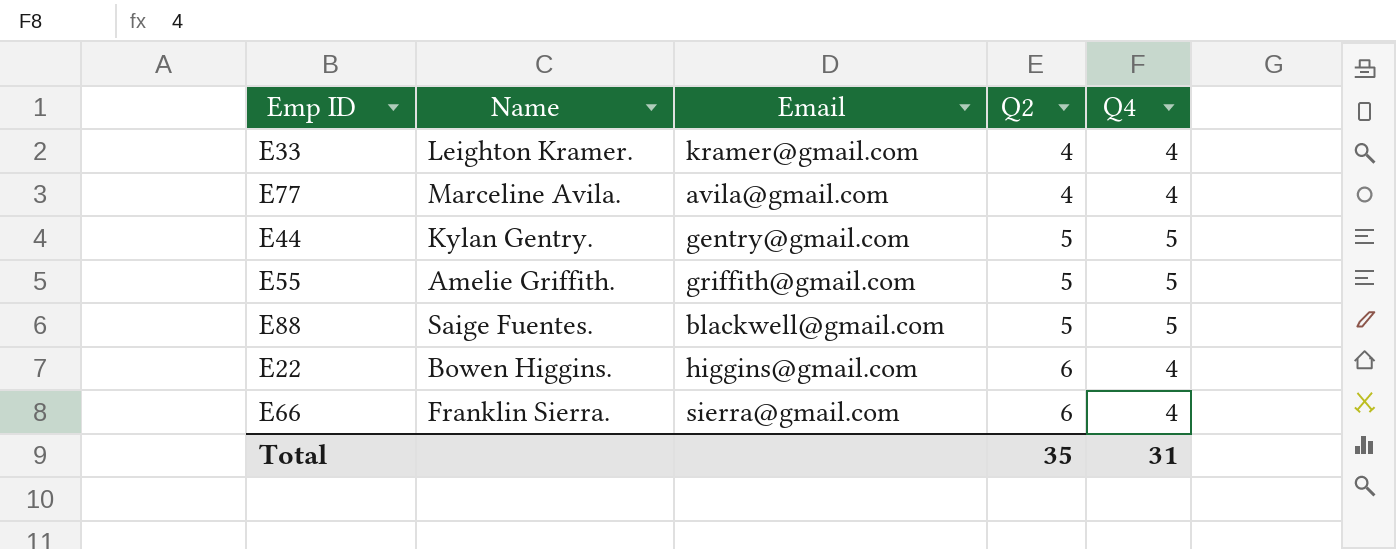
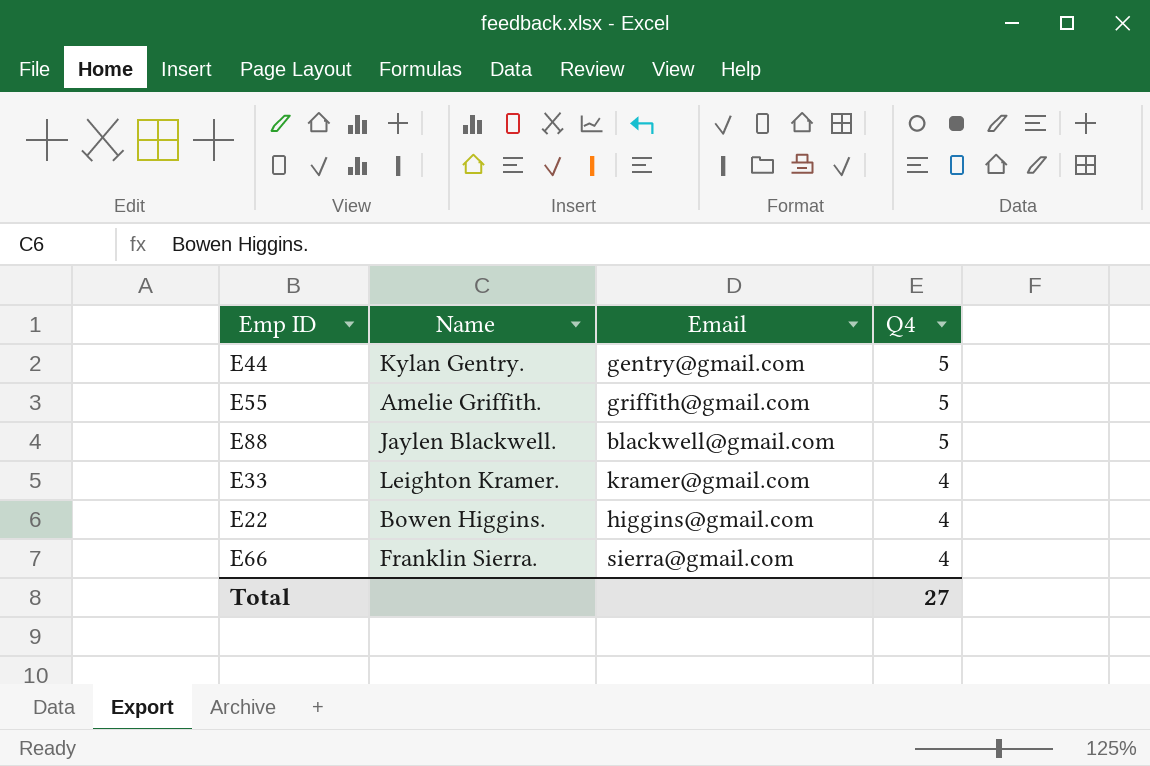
row order: Q2 ascending -> Q4 descending
column Q2 | position: 4 -> none
row E77: Marceline Avila. | avila@gmail.com | 4 | 4 -> none
E88 | Name: Saige Fuentes. -> Jaylen Blackwell.
Total | Q4: 31 -> 27

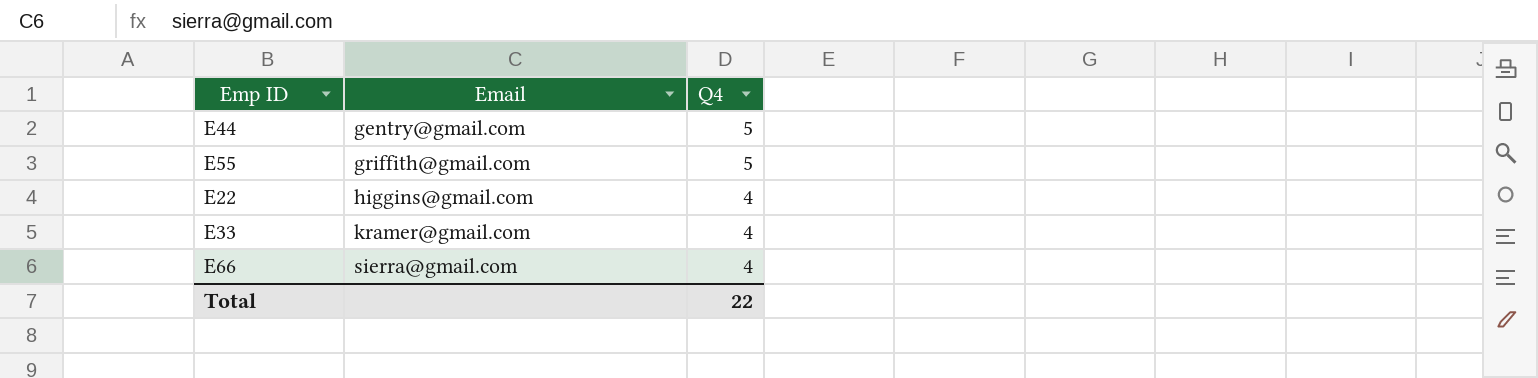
row order: Q4 descending -> Email ascending
column Name | position: 2 -> none
row E88: Jaylen Blackwell. | blackwell@gmail.com | 5 -> none
Total | Q4: 27 -> 22

